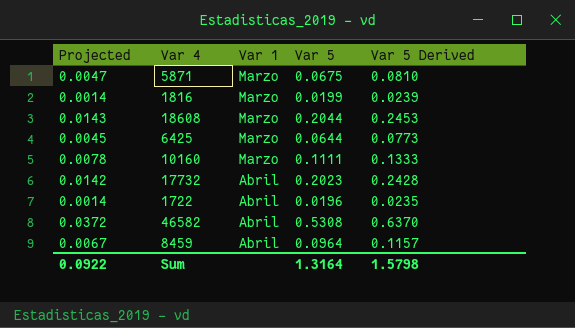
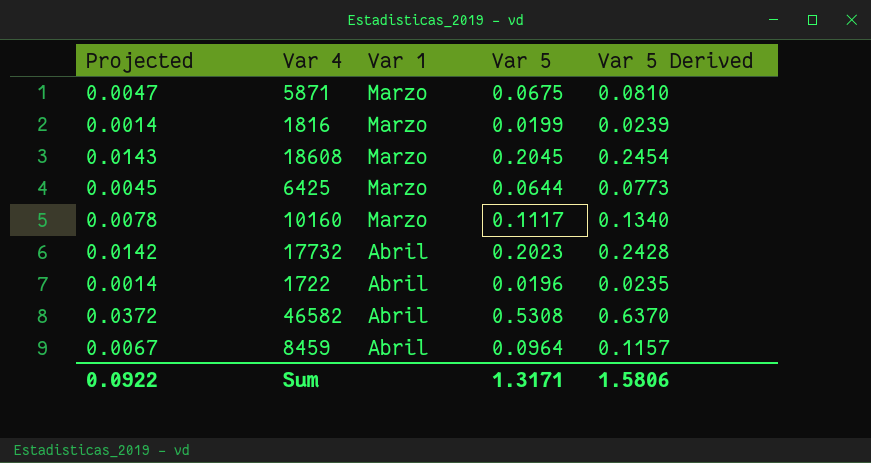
18608 | Var 5: 0.2044 -> 0.2045
18608 | Var 5 Derived: 0.2453 -> 0.2454
10160 | Var 5: 0.1111 -> 0.1117
10160 | Var 5 Derived: 0.1333 -> 0.1340
Sum | Var 5: 1.3164 -> 1.3171
Sum | Var 5 Derived: 1.5798 -> 1.5806

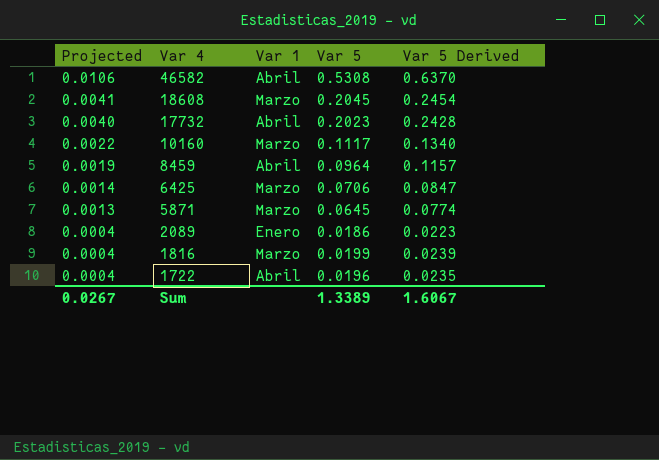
row order: Var 1 ascending -> Projected descending
column Projected | formula: [Var 5] * 0.07 -> [Var 5] * 0.02
6425 | Var 5: 0.0644 -> 0.0706
6425 | Var 5 Derived: 0.0773 -> 0.0847
5871 | Var 5: 0.0675 -> 0.0645
5871 | Var 5 Derived: 0.0810 -> 0.0774
row 2089: none -> 0.0004 | Enero | 0.0186 | 0.0223
Sum | Projected: 0.0922 -> 0.0267
Sum | Var 5: 1.3171 -> 1.3389
Sum | Var 5 Derived: 1.5806 -> 1.6067

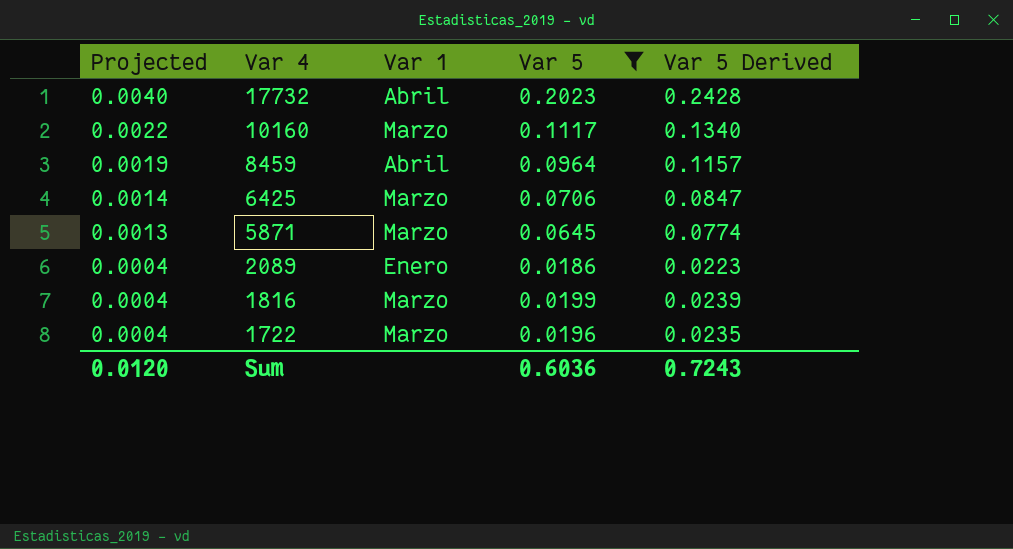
filter: none -> Var 5 <= 0.2023
1722 | Var 1: Abril -> Marzo
Sum | Projected: 0.0267 -> 0.0120
Sum | Var 5: 1.3389 -> 0.6036
Sum | Var 5 Derived: 1.6067 -> 0.7243

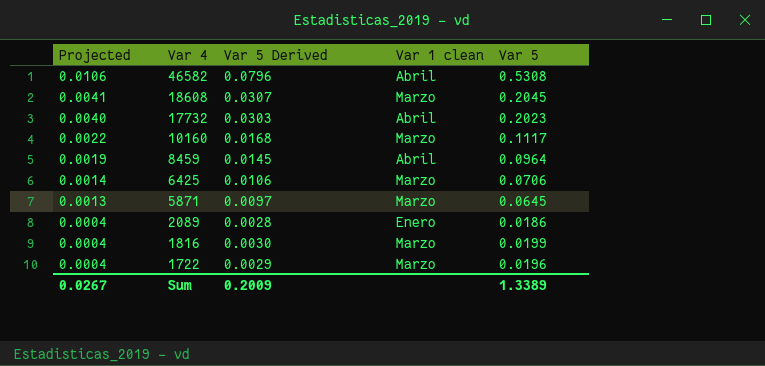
filter: Var 5 <= 0.2023 -> none
column Var 5 Derived | formula: [Var 5] * 1.2 -> [Var 5] * 0.15
column Var 5 Derived | position: 5 -> 3
column name: Var 1 -> Var 1 clean
Sum | Projected: 0.0120 -> 0.0267
Sum | Var 5 Derived: 0.7243 -> 0.2009
Sum | Var 5: 0.6036 -> 1.3389

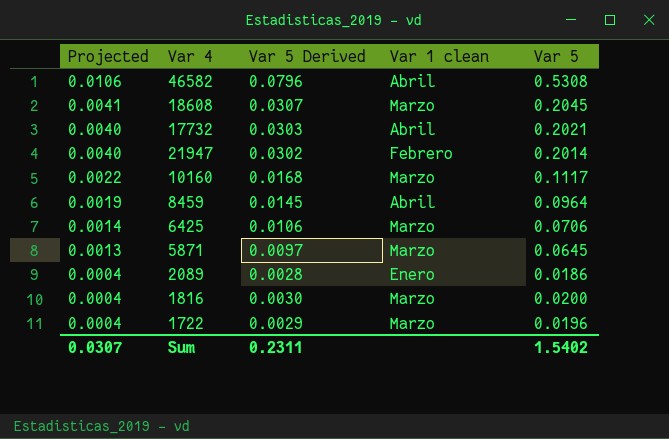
17732 | Var 5: 0.2023 -> 0.2021
row 21947: none -> 0.0040 | 0.0302 | Febrero | 0.2014
1816 | Var 5: 0.0199 -> 0.0200
Sum | Projected: 0.0267 -> 0.0307
Sum | Var 5 Derived: 0.2009 -> 0.2311
Sum | Var 5: 1.3389 -> 1.5402

